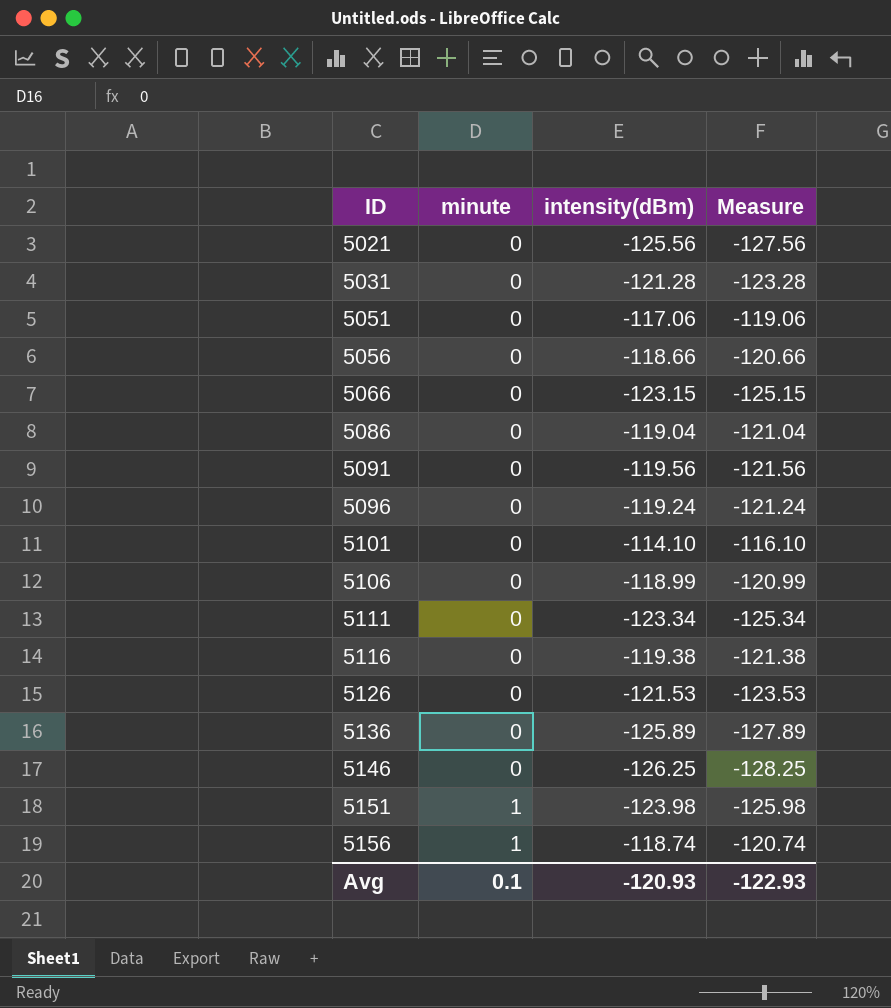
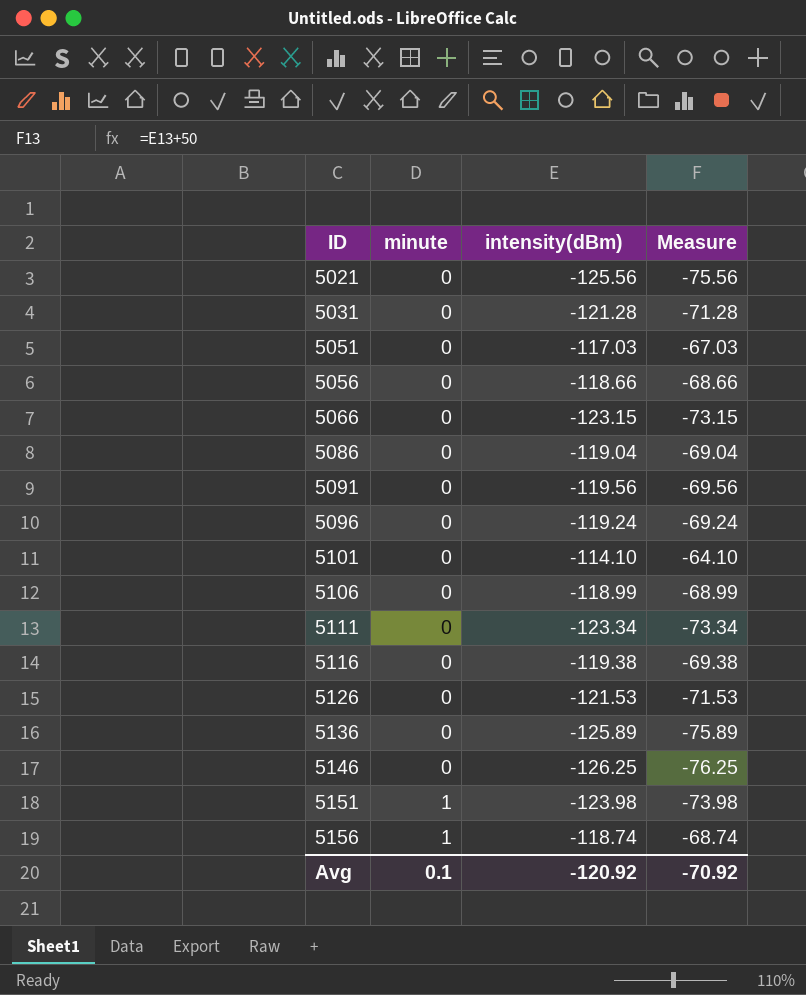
column Measure | formula: [intensity(dBm)] - 2 -> [intensity(dBm)] + 50
5051 | intensity(dBm): -117.06 -> -117.03
Avg | intensity(dBm): -120.93 -> -120.92
Avg | Measure: -122.93 -> -70.92

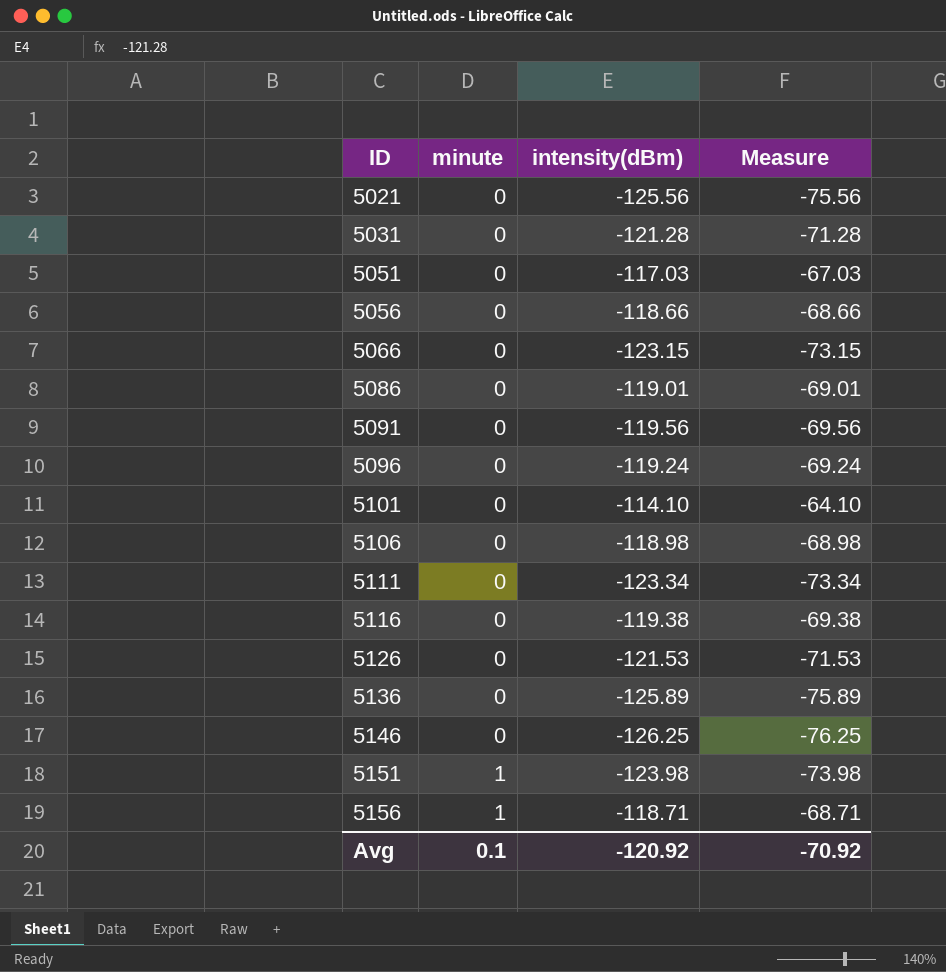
5086 | intensity(dBm): -119.04 -> -119.01
5086 | Measure: -69.04 -> -69.01
5106 | intensity(dBm): -118.99 -> -118.98
5106 | Measure: -68.99 -> -68.98
5156 | intensity(dBm): -118.74 -> -118.71
5156 | Measure: -68.74 -> -68.71

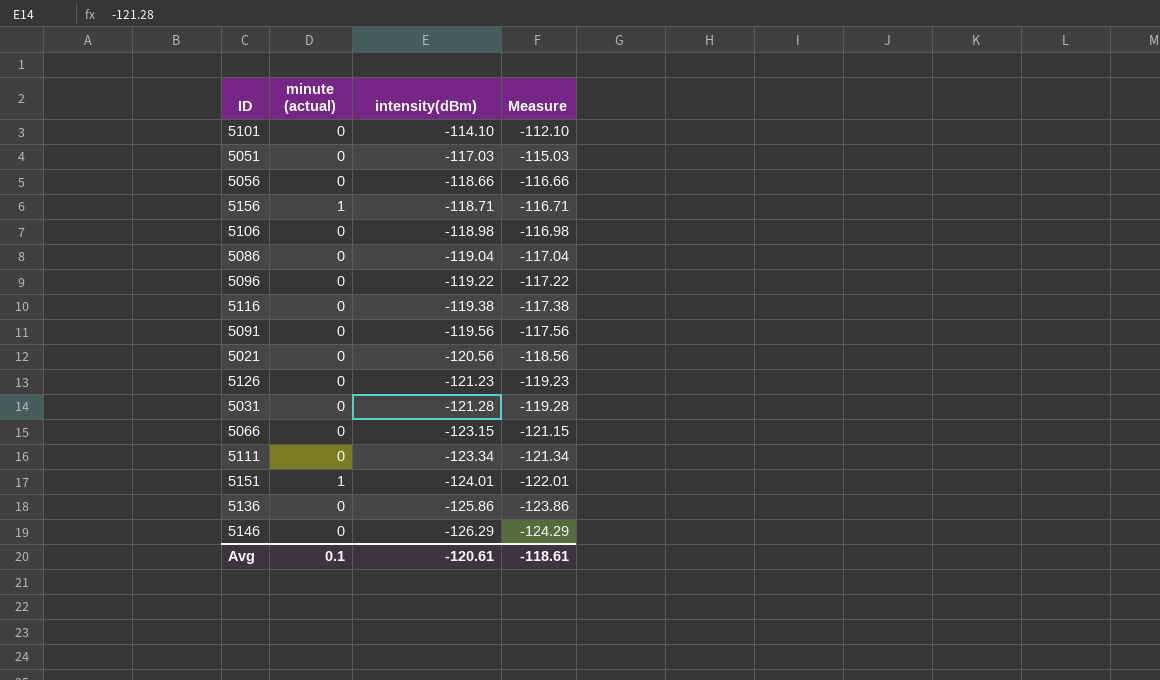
row order: ID ascending -> intensity(dBm) descending
column name: minute -> minute (actual)
column Measure | formula: [intensity(dBm)] + 50 -> [intensity(dBm)] + 2
5086 | intensity(dBm): -119.01 -> -119.04
5096 | intensity(dBm): -119.24 -> -119.22
5021 | intensity(dBm): -125.56 -> -120.56
5126 | intensity(dBm): -121.53 -> -121.23
5151 | intensity(dBm): -123.98 -> -124.01
5136 | intensity(dBm): -125.89 -> -125.86
5146 | intensity(dBm): -126.25 -> -126.29
Avg | intensity(dBm): -120.92 -> -120.61
Avg | Measure: -70.92 -> -118.61

